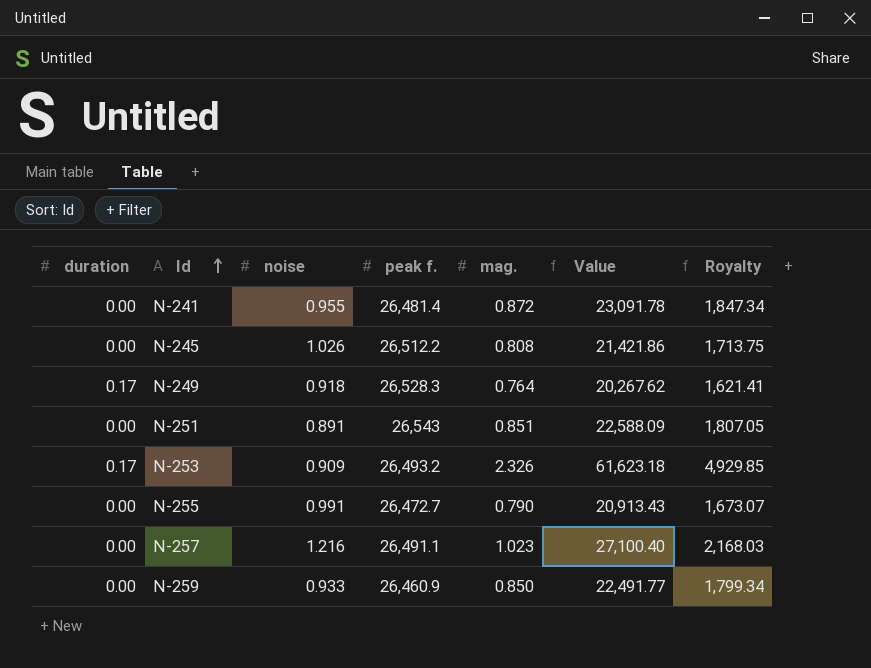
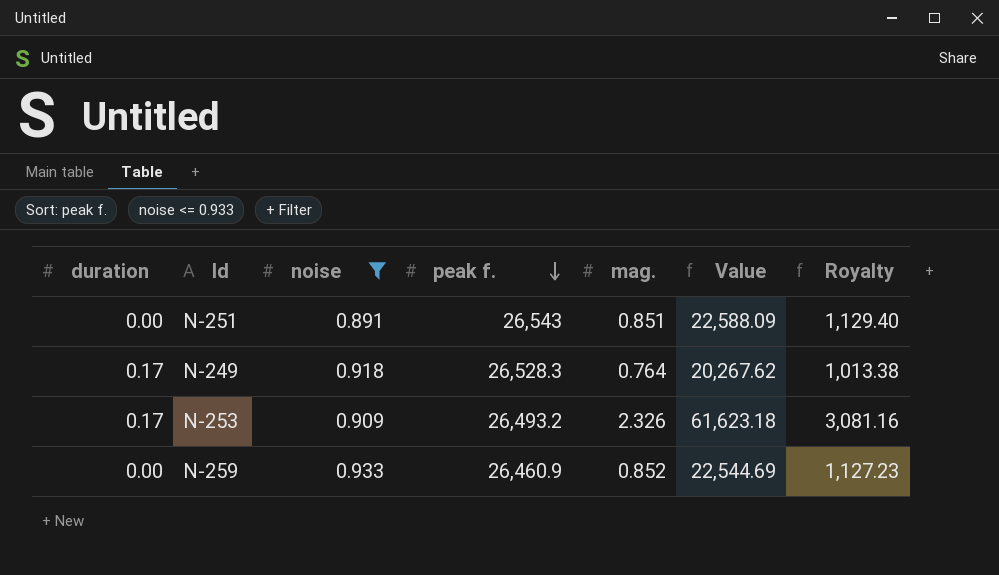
filter: none -> noise <= 0.933
row order: Id ascending -> peak f. descending
column Royalty | formula: [Value] * 0.08 -> [Value] * 0.05
N-259 | mag.: 0.850 -> 0.852
N-259 | Value: 22,491.77 -> 22,544.69

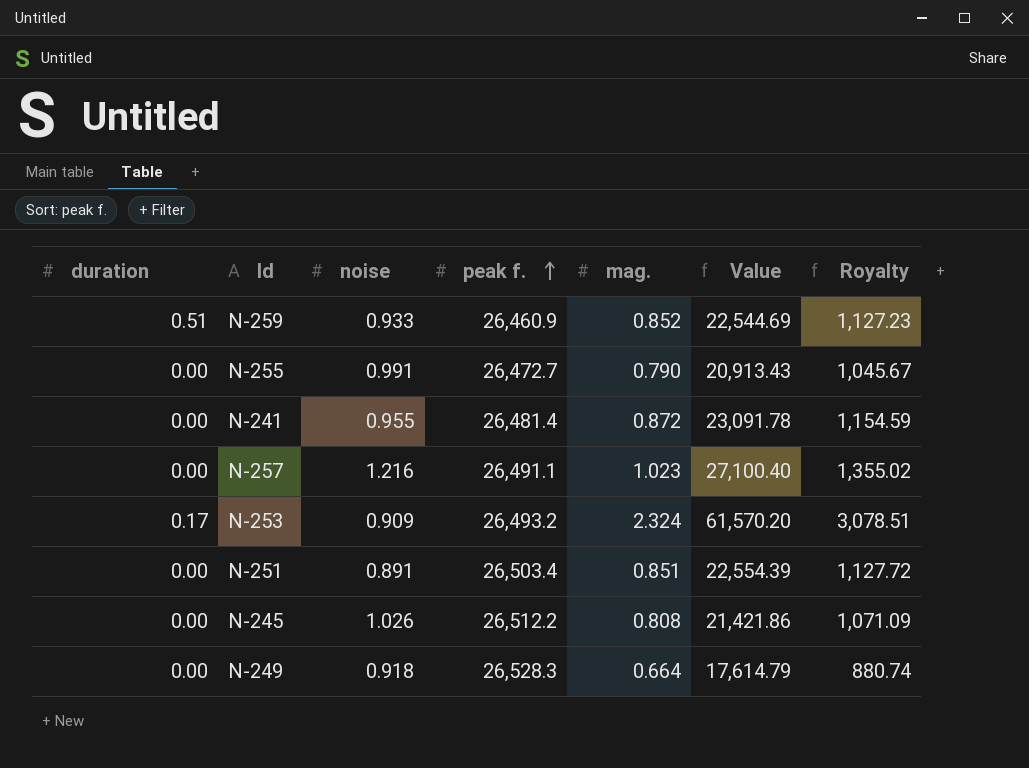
filter: noise <= 0.933 -> none
row order: peak f. descending -> peak f. ascending
N-259 | duration: 0.00 -> 0.51
N-253 | mag.: 2.326 -> 2.324
N-253 | Value: 61,623.18 -> 61,570.20
N-253 | Royalty: 3,081.16 -> 3,078.51
N-251 | peak f.: 26,543 -> 26,503.4
N-251 | Value: 22,588.09 -> 22,554.39
N-251 | Royalty: 1,129.40 -> 1,127.72
N-249 | duration: 0.17 -> 0.00
N-249 | mag.: 0.764 -> 0.664
N-249 | Value: 20,267.62 -> 17,614.79
N-249 | Royalty: 1,013.38 -> 880.74

